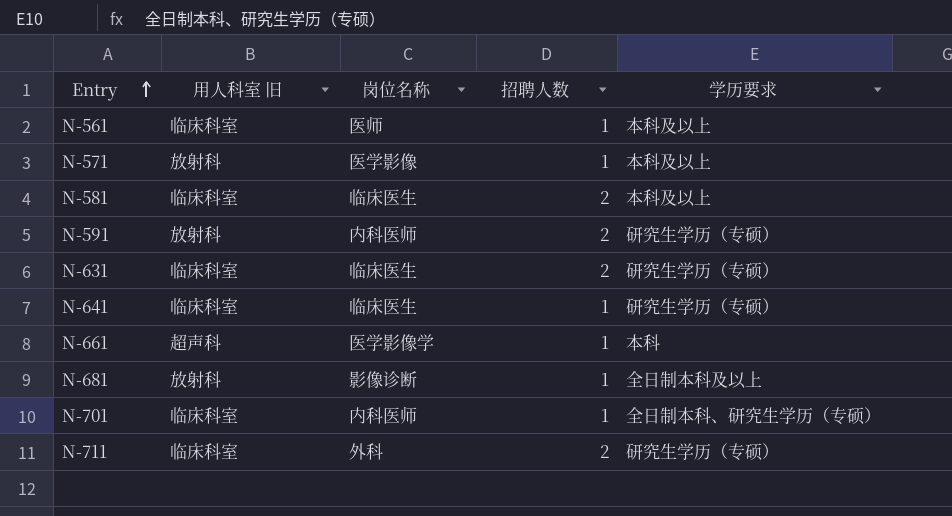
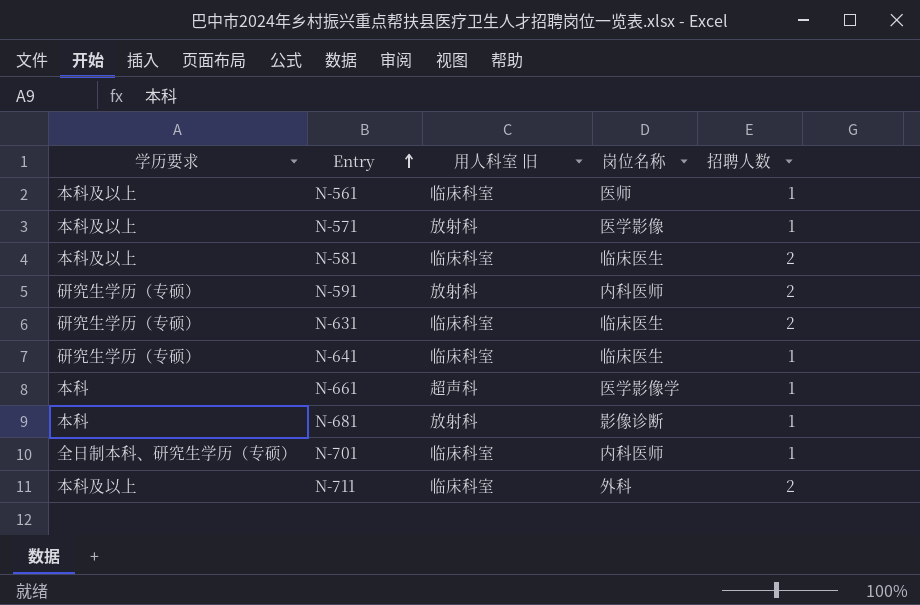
column 学历要求 | position: 5 -> 1
N-681 | 学历要求: 全日制本科及以上 -> 本科
N-711 | 学历要求: 研究生学历（专硕） -> 本科及以上

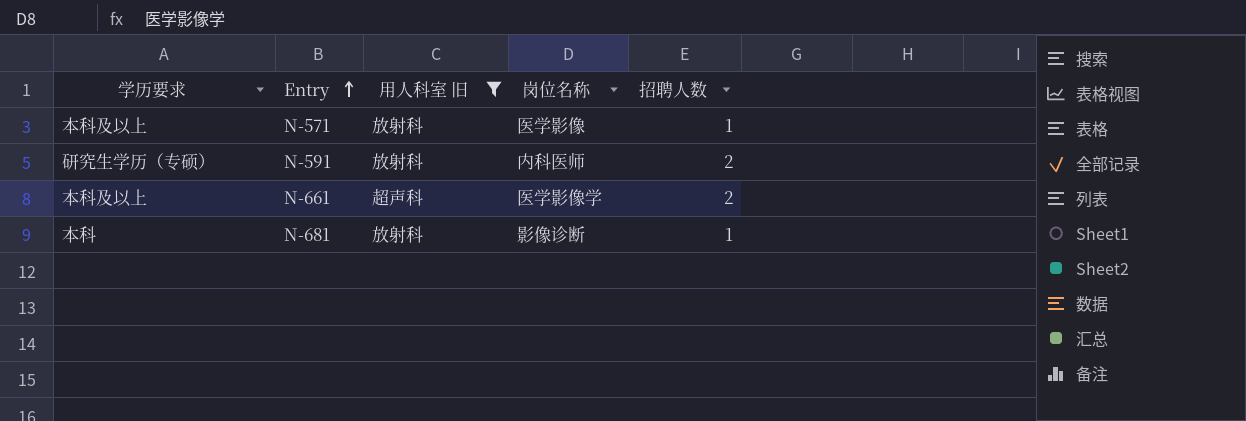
filter: none -> 用人科室 旧 != 临床科室
N-661 | 学历要求: 本科 -> 本科及以上
N-661 | 招聘人数: 1 -> 2

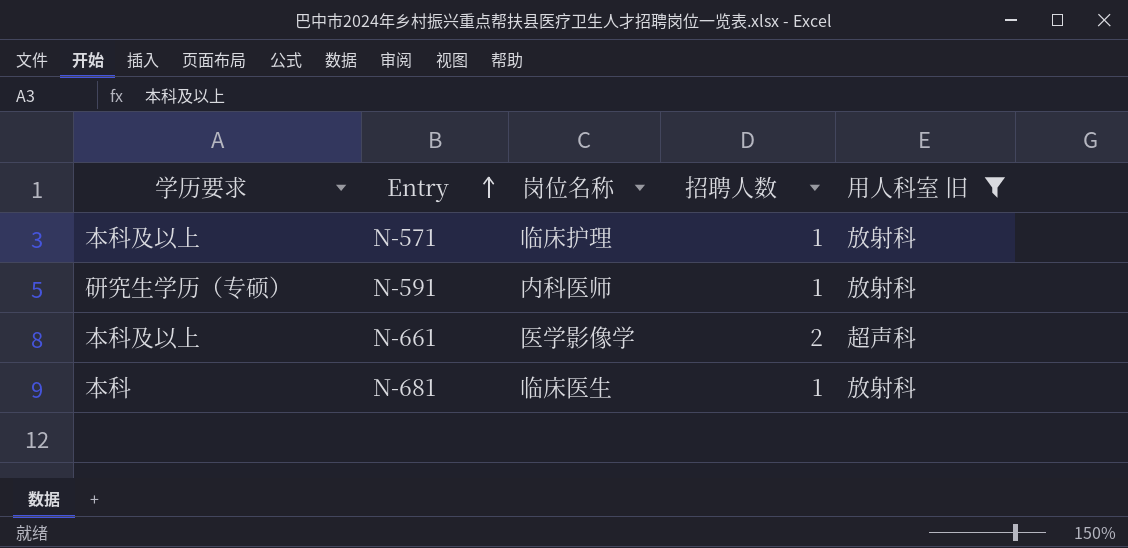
column 用人科室 旧 | position: 3 -> 5
N-571 | 岗位名称: 医学影像 -> 临床护理
N-591 | 招聘人数: 2 -> 1
N-681 | 岗位名称: 影像诊断 -> 临床医生

